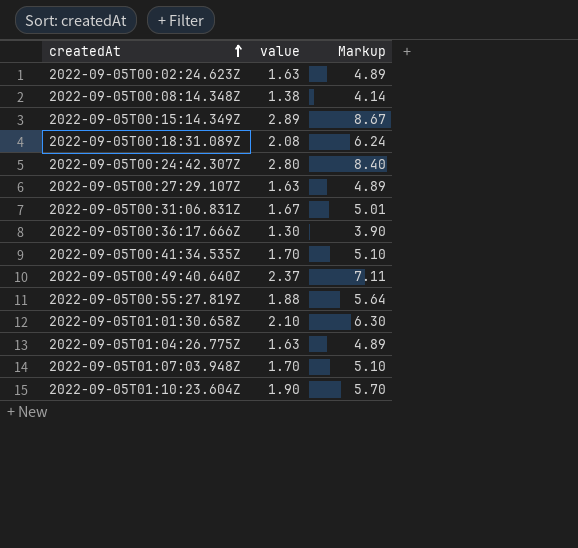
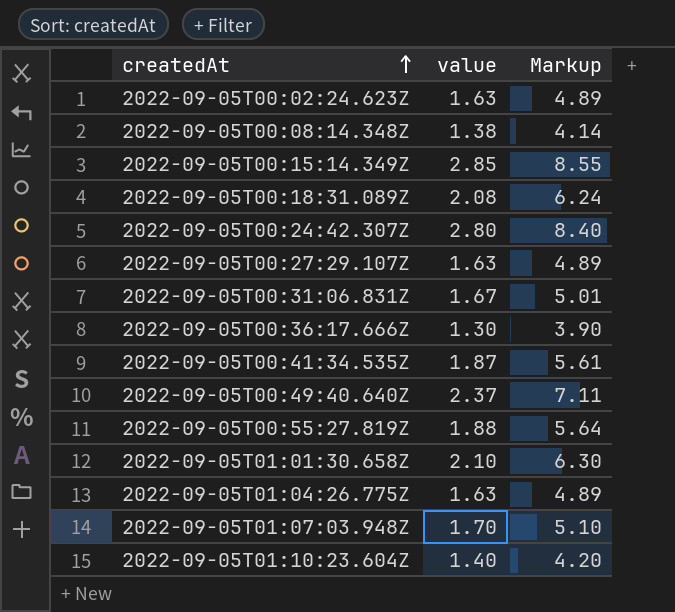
2022-09-05T00:15:14.349Z | value: 2.89 -> 2.85
2022-09-05T00:15:14.349Z | Markup: 8.67 -> 8.55
2022-09-05T00:41:34.535Z | value: 1.70 -> 1.87
2022-09-05T00:41:34.535Z | Markup: 5.10 -> 5.61
2022-09-05T01:10:23.604Z | value: 1.90 -> 1.40
2022-09-05T01:10:23.604Z | Markup: 5.70 -> 4.20

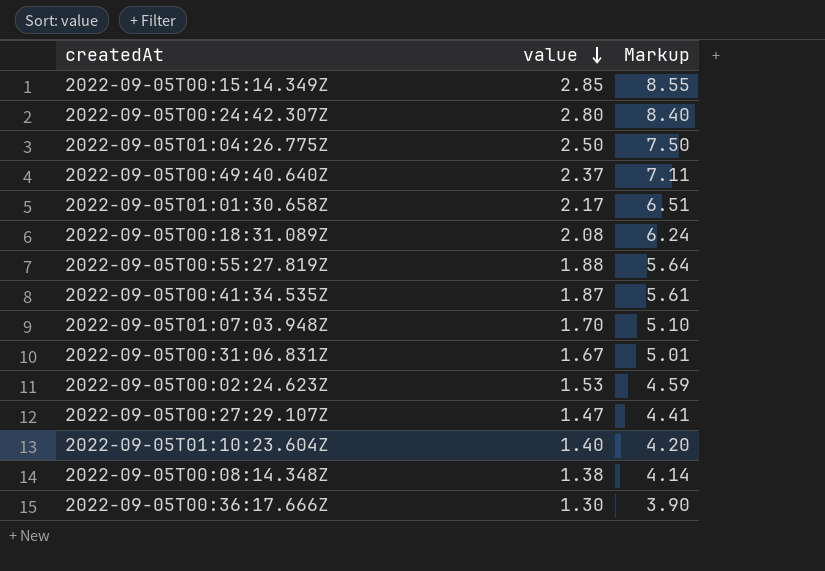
row order: createdAt ascending -> value descending
2022-09-05T01:04:26.775Z | value: 1.63 -> 2.50
2022-09-05T01:04:26.775Z | Markup: 4.89 -> 7.50
2022-09-05T01:01:30.658Z | value: 2.10 -> 2.17
2022-09-05T01:01:30.658Z | Markup: 6.30 -> 6.51
2022-09-05T00:02:24.623Z | value: 1.63 -> 1.53
2022-09-05T00:02:24.623Z | Markup: 4.89 -> 4.59
2022-09-05T00:27:29.107Z | value: 1.63 -> 1.47
2022-09-05T00:27:29.107Z | Markup: 4.89 -> 4.41

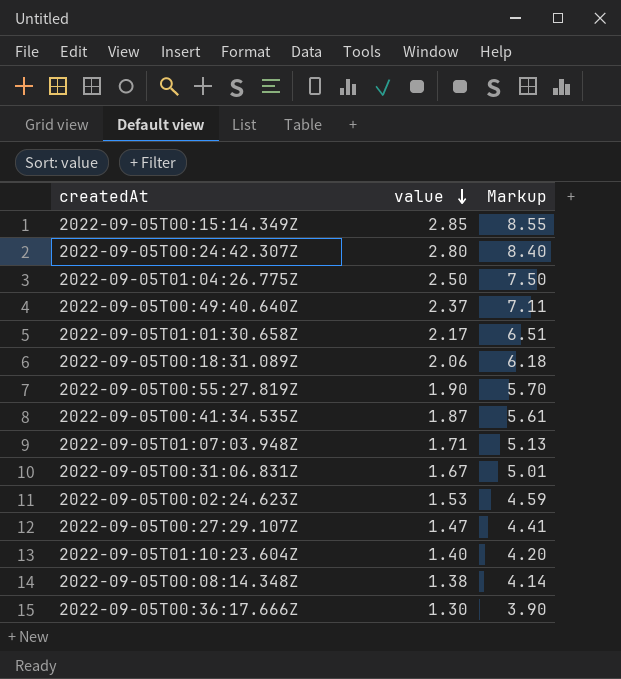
2022-09-05T00:18:31.089Z | value: 2.08 -> 2.06
2022-09-05T00:18:31.089Z | Markup: 6.24 -> 6.18
2022-09-05T00:55:27.819Z | value: 1.88 -> 1.90
2022-09-05T00:55:27.819Z | Markup: 5.64 -> 5.70
2022-09-05T01:07:03.948Z | value: 1.70 -> 1.71
2022-09-05T01:07:03.948Z | Markup: 5.10 -> 5.13

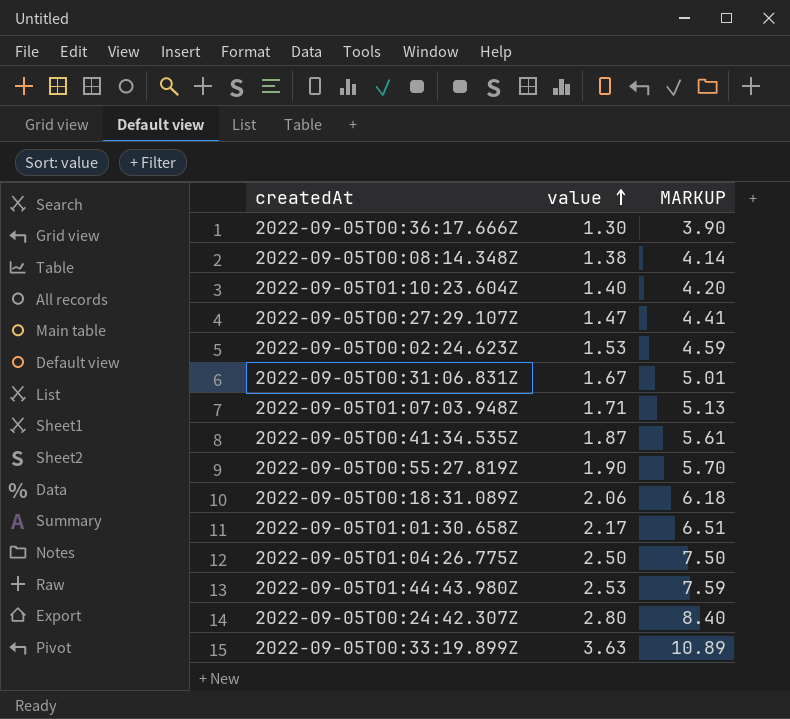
row order: value descending -> value ascending
column name: Markup -> MARKUP
row 2022-09-05T00:15:14.349Z: 2.85 | 8.55 -> none
row 2022-09-05T00:49:40.640Z: 2.37 | 7.11 -> none
row 2022-09-05T01:44:43.980Z: none -> 2.53 | 7.59
row 2022-09-05T00:33:19.899Z: none -> 3.63 | 10.89

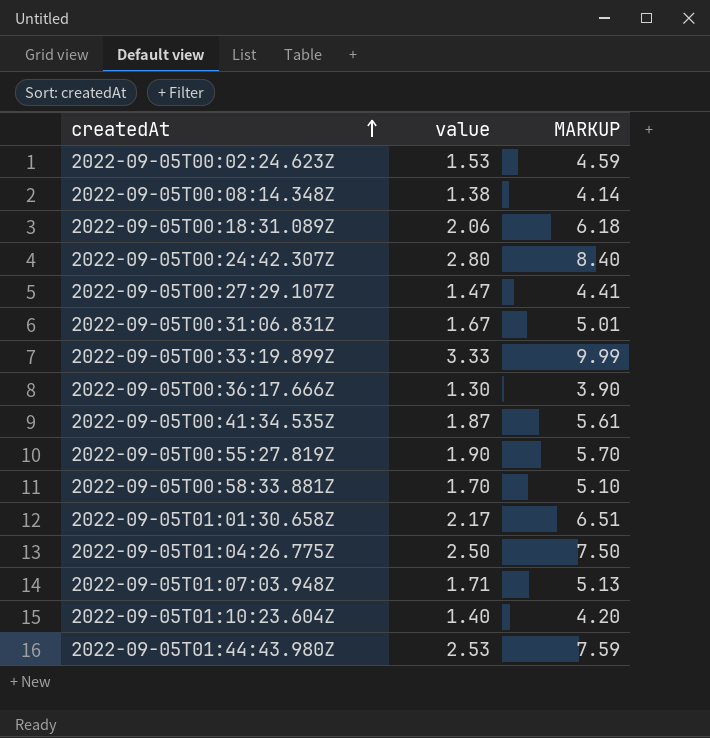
row order: value ascending -> createdAt ascending
2022-09-05T00:33:19.899Z | value: 3.63 -> 3.33
2022-09-05T00:33:19.899Z | MARKUP: 10.89 -> 9.99
row 2022-09-05T00:58:33.881Z: none -> 1.70 | 5.10

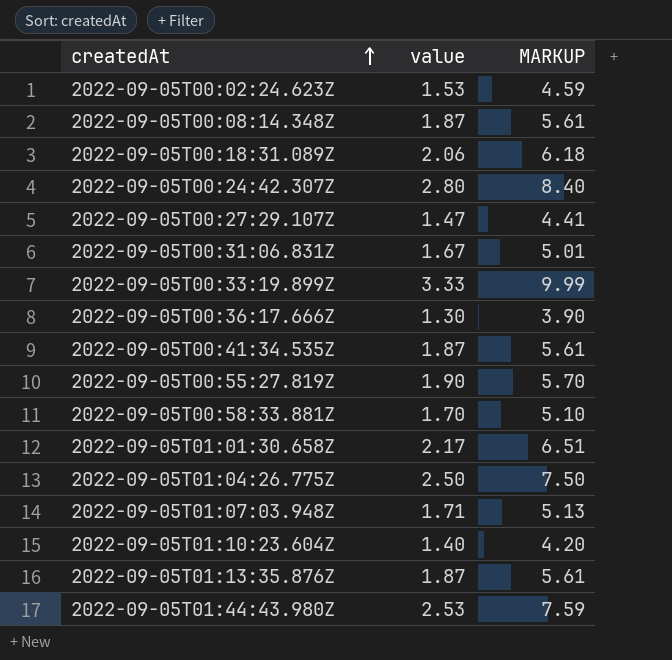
2022-09-05T00:08:14.348Z | value: 1.38 -> 1.87
2022-09-05T00:08:14.348Z | MARKUP: 4.14 -> 5.61
row 2022-09-05T01:13:35.876Z: none -> 1.87 | 5.61

